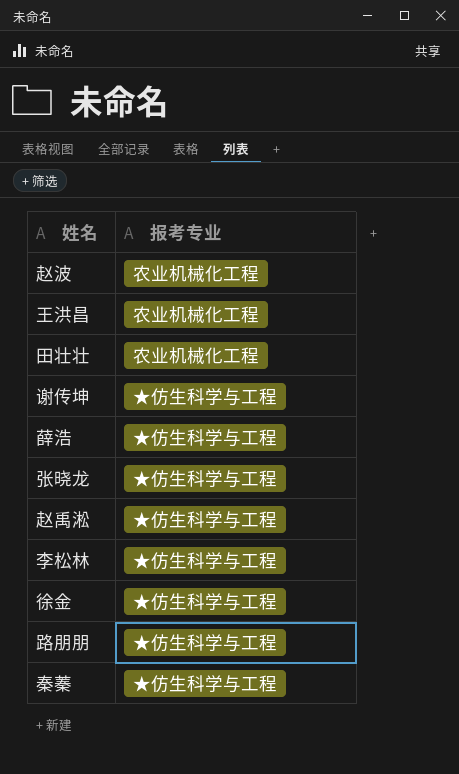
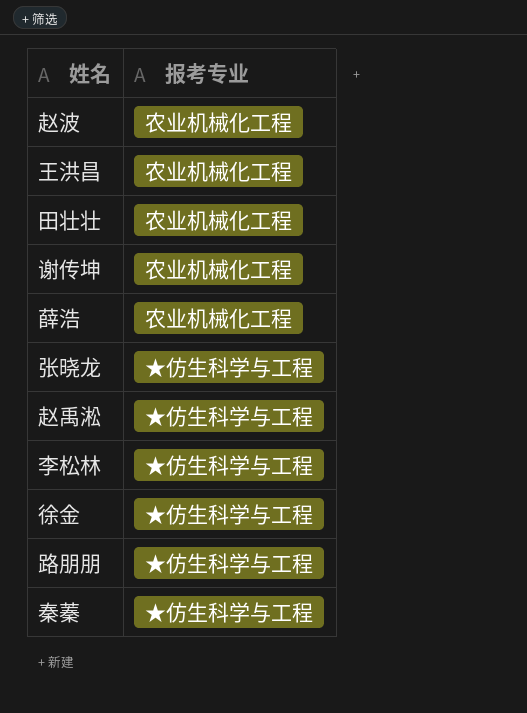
谢传坤 | 报考专业: ★仿生科学与工程 -> 农业机械化工程
薛浩 | 报考专业: ★仿生科学与工程 -> 农业机械化工程

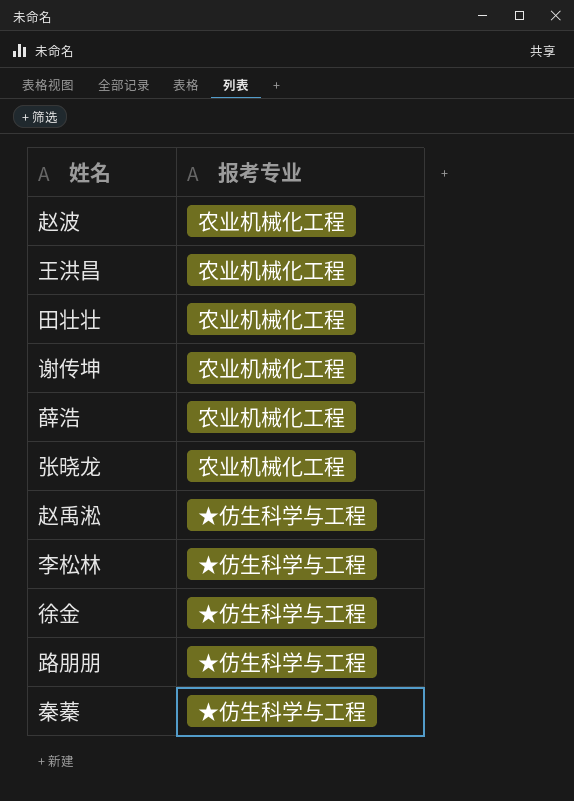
张晓龙 | 报考专业: ★仿生科学与工程 -> 农业机械化工程

